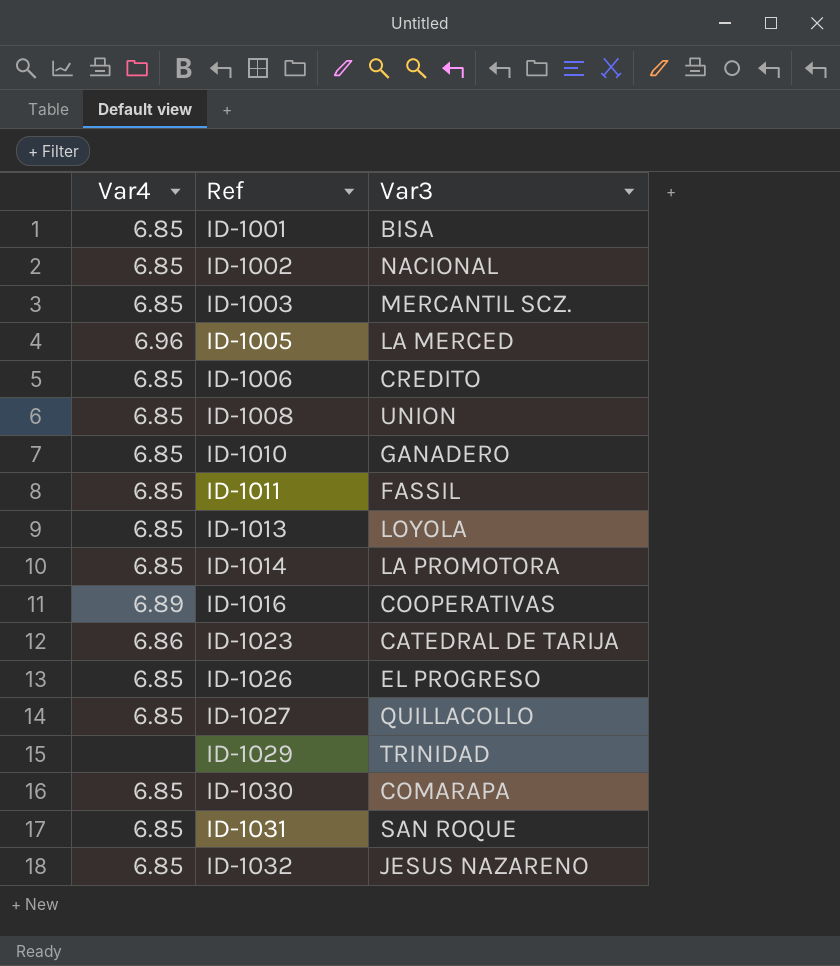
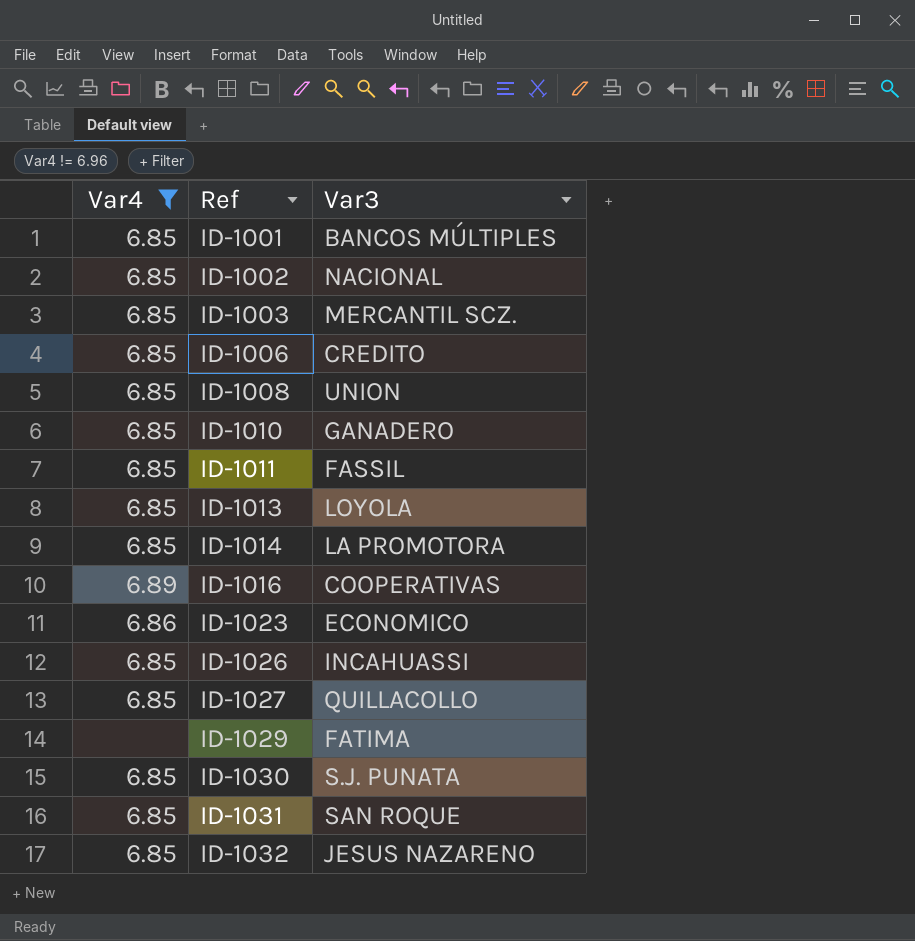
filter: none -> Var4 != 6.96
ID-1001 | Var3: BISA -> BANCOS MÚLTIPLES
ID-1023 | Var3: CATEDRAL DE TARIJA -> ECONOMICO
ID-1026 | Var3: EL PROGRESO -> INCAHUASSI
ID-1029 | Var3: TRINIDAD -> FATIMA
ID-1030 | Var3: COMARAPA -> S.J. PUNATA

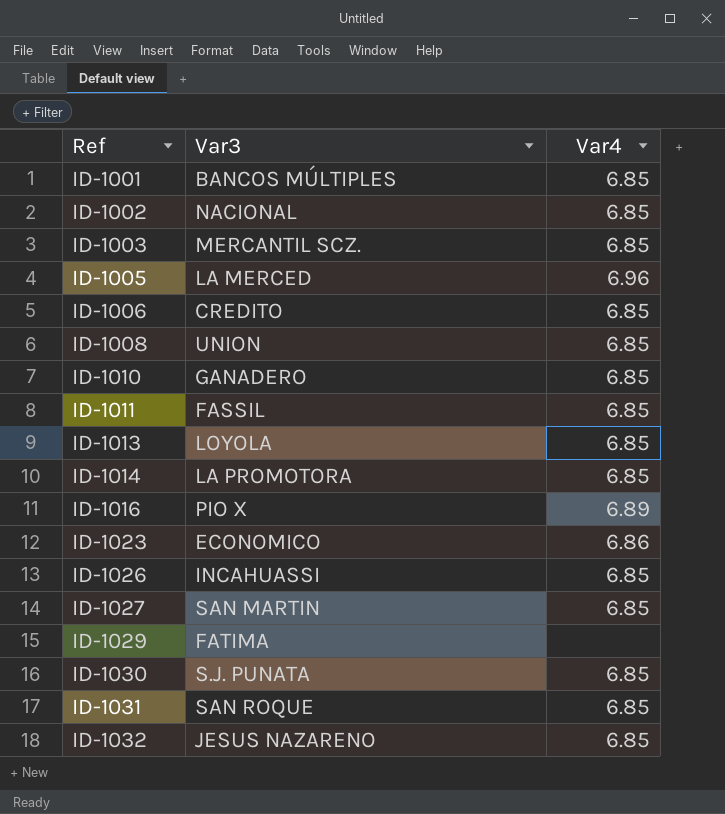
filter: Var4 != 6.96 -> none
column Var4 | position: 1 -> 3
ID-1016 | Var3: COOPERATIVAS -> PIO X
ID-1027 | Var3: QUILLACOLLO -> SAN MARTIN

